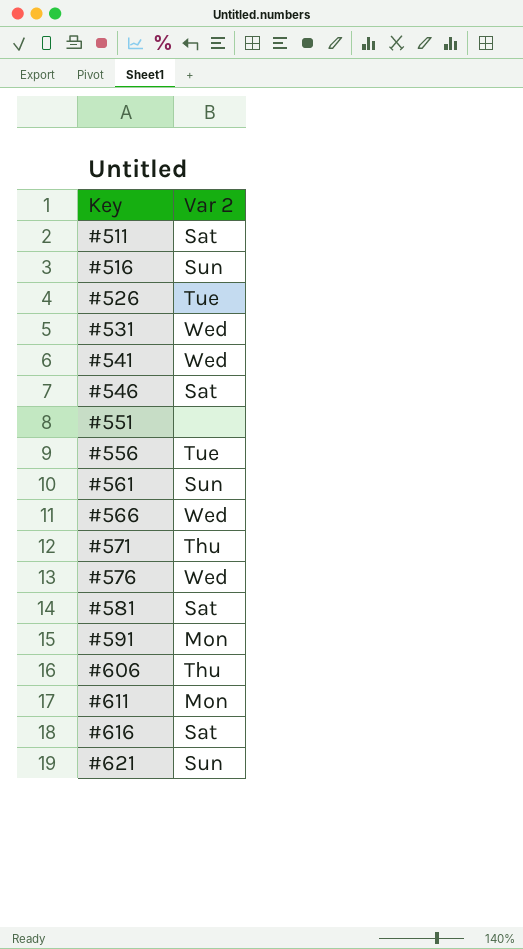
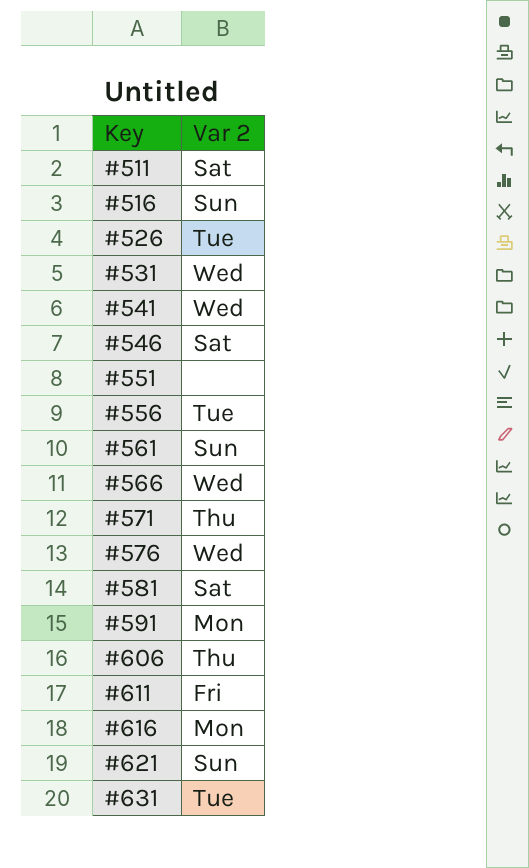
#611 | Var 2: Mon -> Fri
#616 | Var 2: Sat -> Mon
row #631: none -> Tue

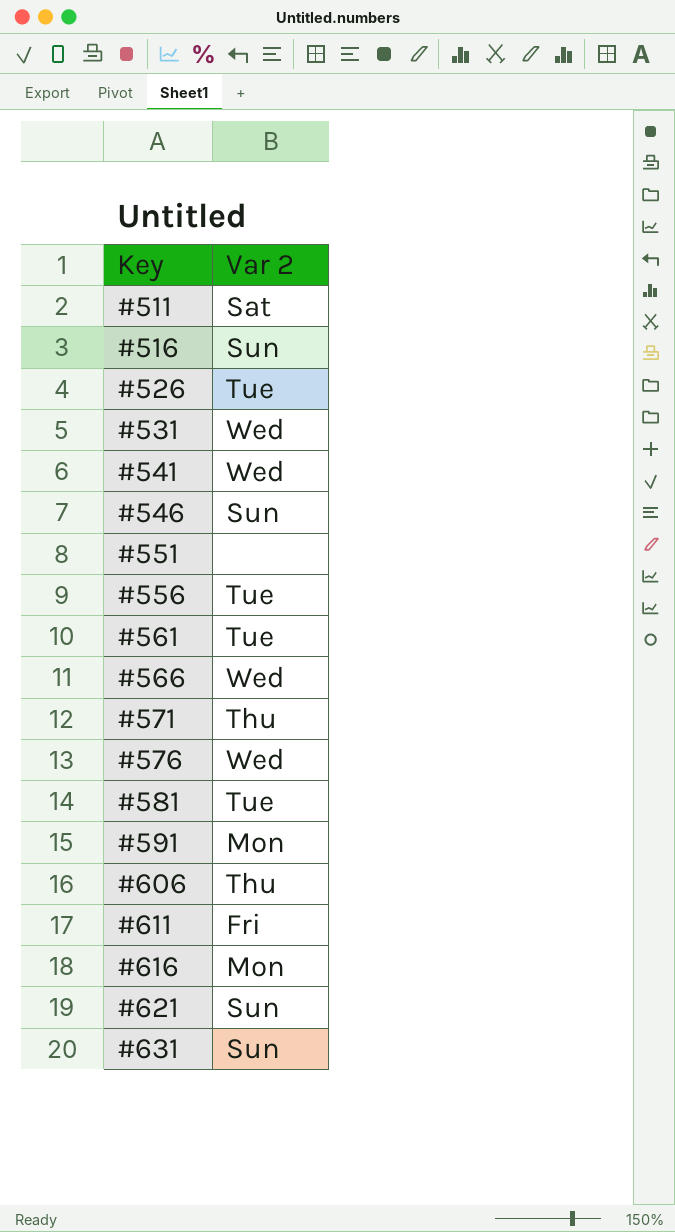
#546 | Var 2: Sat -> Sun
#561 | Var 2: Sun -> Tue
#581 | Var 2: Sat -> Tue
#631 | Var 2: Tue -> Sun

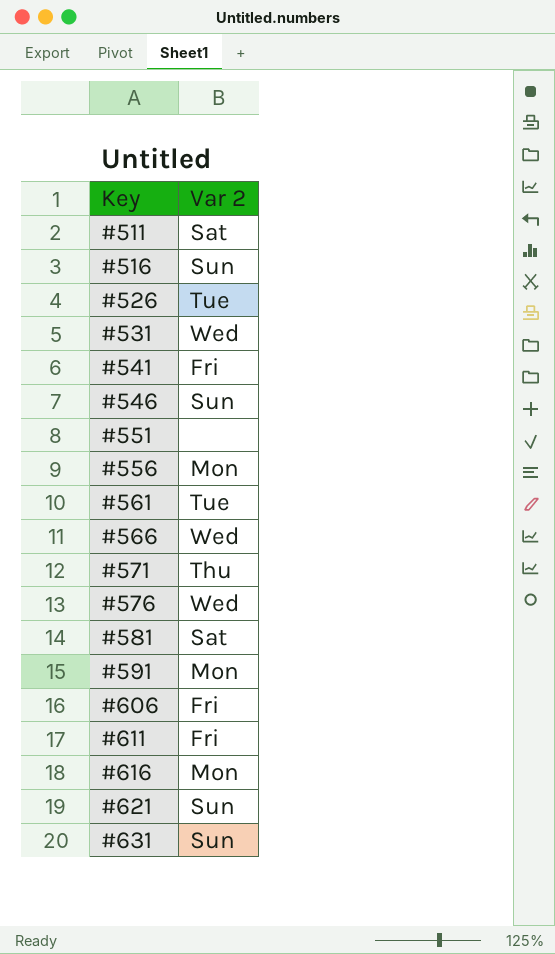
#541 | Var 2: Wed -> Fri
#556 | Var 2: Tue -> Mon
#581 | Var 2: Tue -> Sat
#606 | Var 2: Thu -> Fri

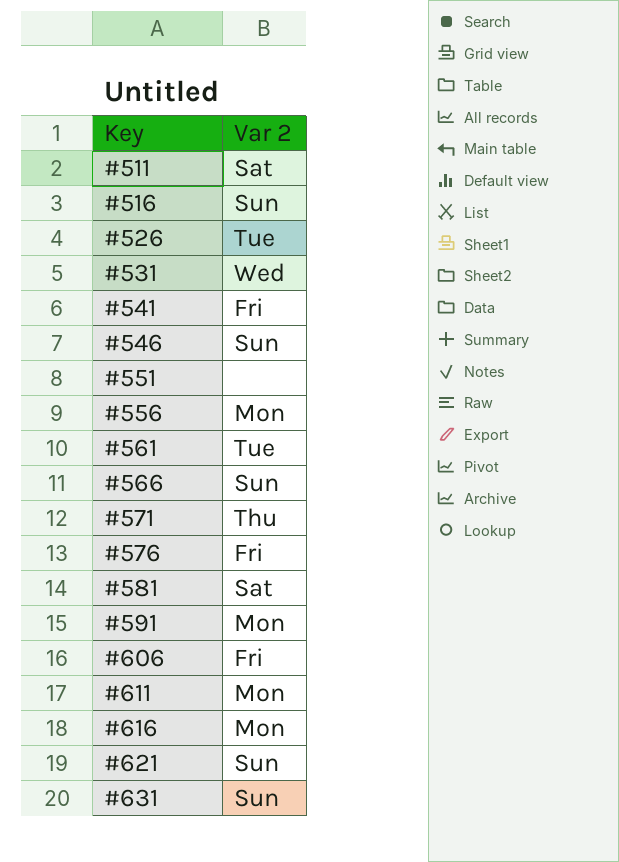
#566 | Var 2: Wed -> Sun
#576 | Var 2: Wed -> Fri
#611 | Var 2: Fri -> Mon

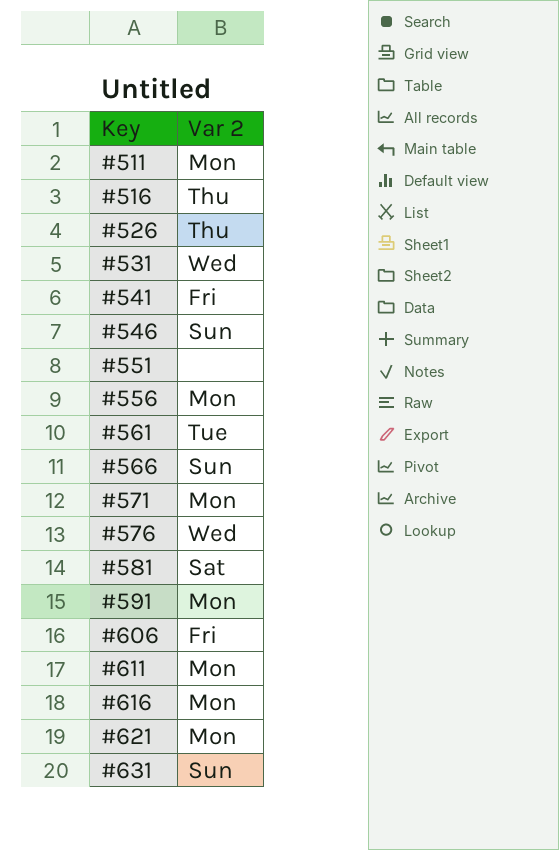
#511 | Var 2: Sat -> Mon
#516 | Var 2: Sun -> Thu
#526 | Var 2: Tue -> Thu
#571 | Var 2: Thu -> Mon
#576 | Var 2: Fri -> Wed
#621 | Var 2: Sun -> Mon

